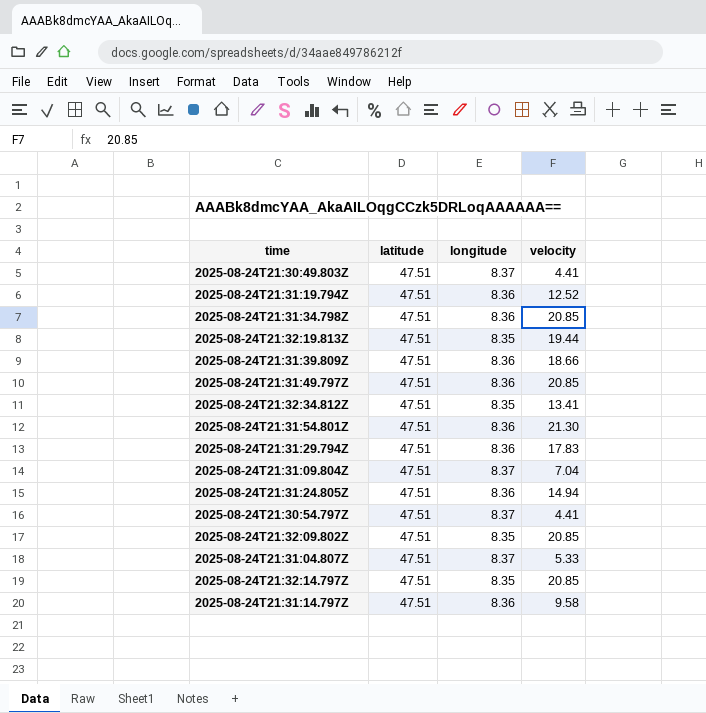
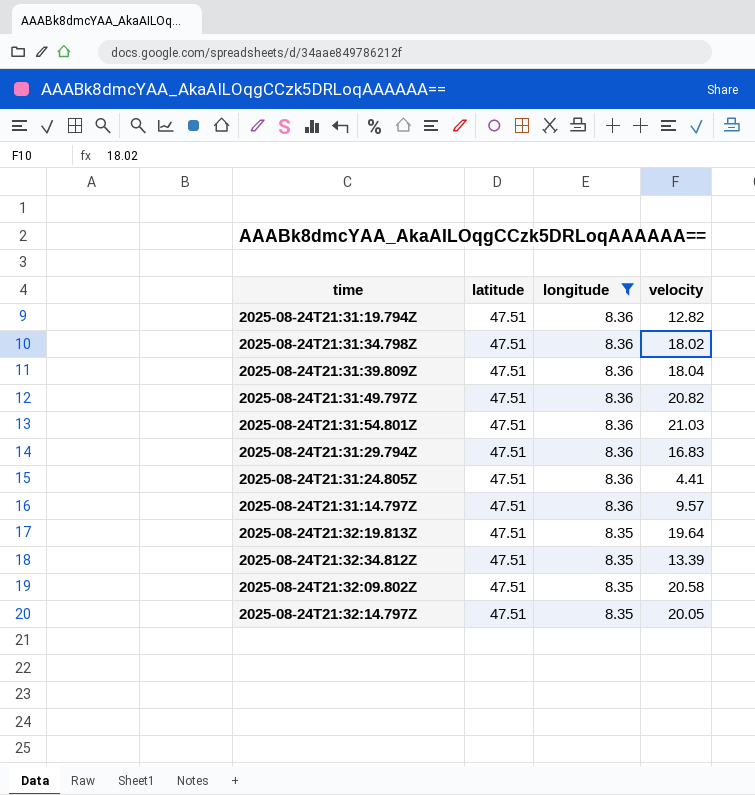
filter: none -> longitude != 8.37
row order: none -> longitude descending
2025-08-24T21:31:19.794Z | velocity: 12.52 -> 12.82
2025-08-24T21:31:34.798Z | velocity: 20.85 -> 18.02
2025-08-24T21:31:39.809Z | velocity: 18.66 -> 18.04
2025-08-24T21:31:49.797Z | velocity: 20.85 -> 20.82
2025-08-24T21:31:54.801Z | velocity: 21.30 -> 21.03
2025-08-24T21:31:29.794Z | velocity: 17.83 -> 16.83
2025-08-24T21:31:24.805Z | velocity: 14.94 -> 4.41
2025-08-24T21:31:14.797Z | velocity: 9.58 -> 9.57
2025-08-24T21:32:19.813Z | velocity: 19.44 -> 19.64
2025-08-24T21:32:34.812Z | velocity: 13.41 -> 13.39
2025-08-24T21:32:09.802Z | velocity: 20.85 -> 20.58
2025-08-24T21:32:14.797Z | velocity: 20.85 -> 20.05

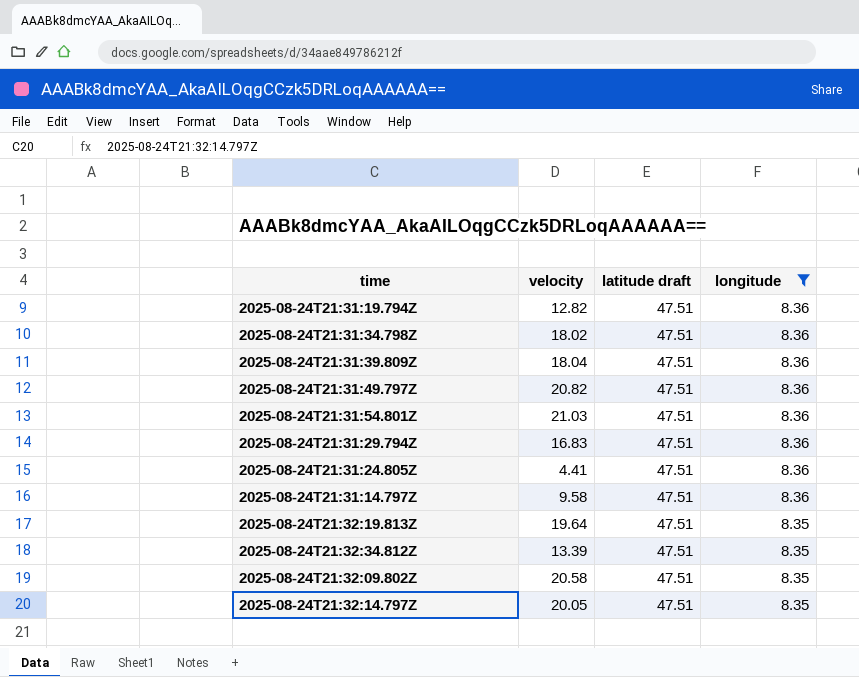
column velocity | position: 4 -> 2
column name: latitude -> latitude draft
2025-08-24T21:31:14.797Z | velocity: 9.57 -> 9.58

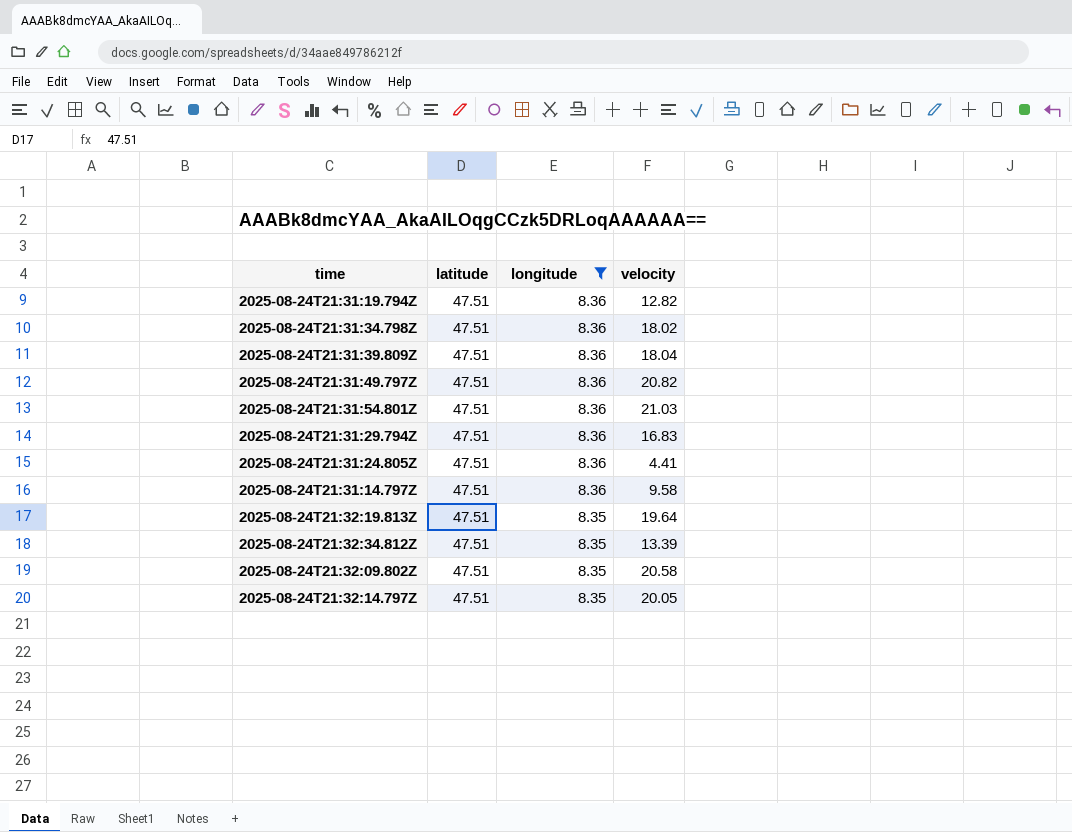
column name: latitude draft -> latitude
column velocity | position: 2 -> 4

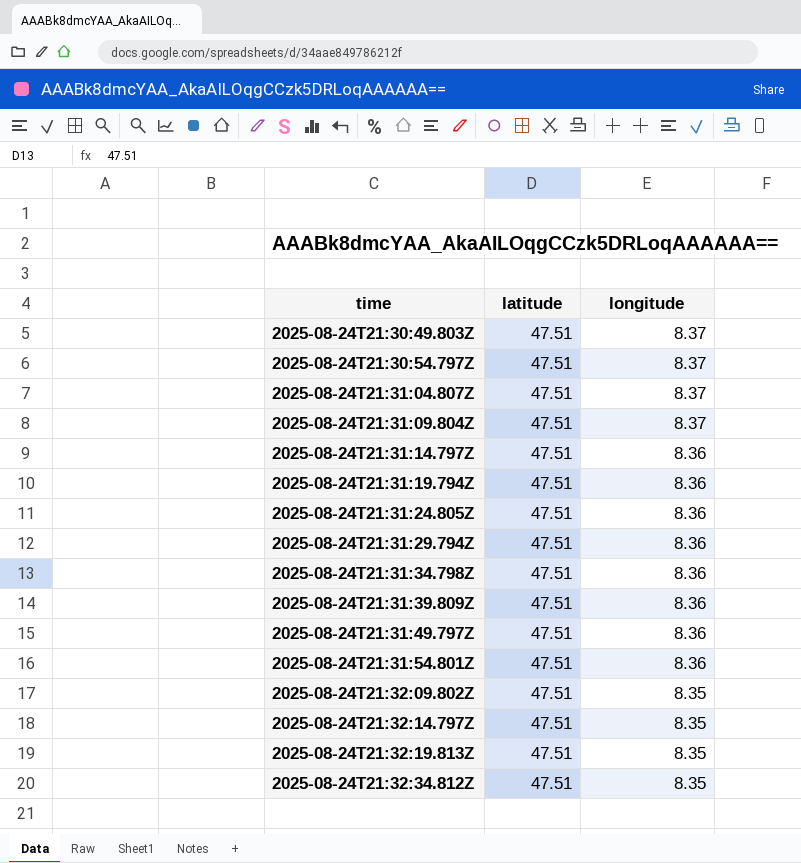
filter: longitude != 8.37 -> none
row order: longitude descending -> time ascending
column velocity | position: 4 -> none

